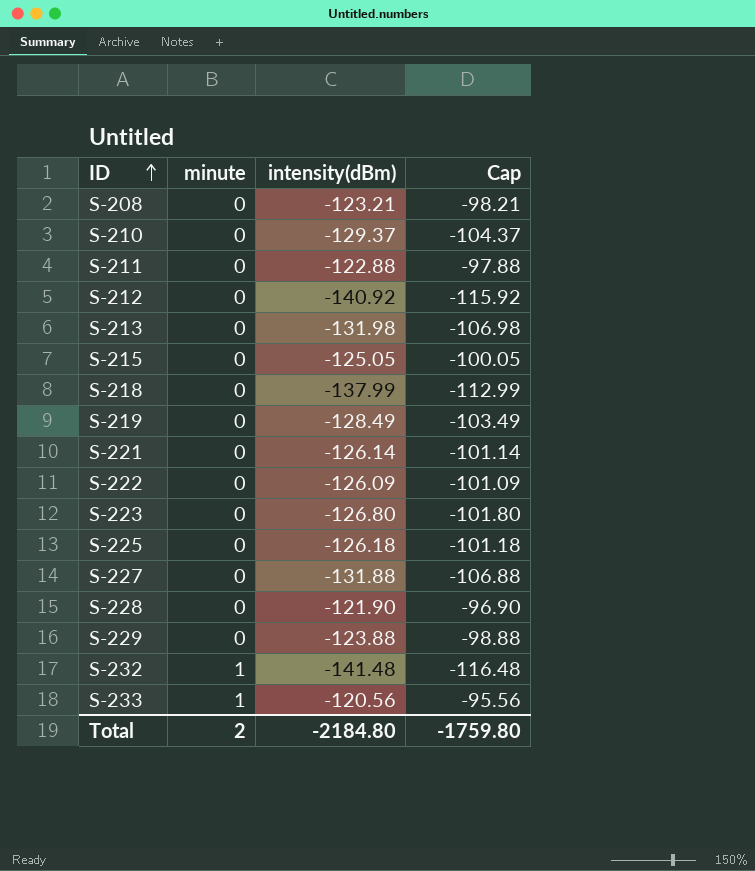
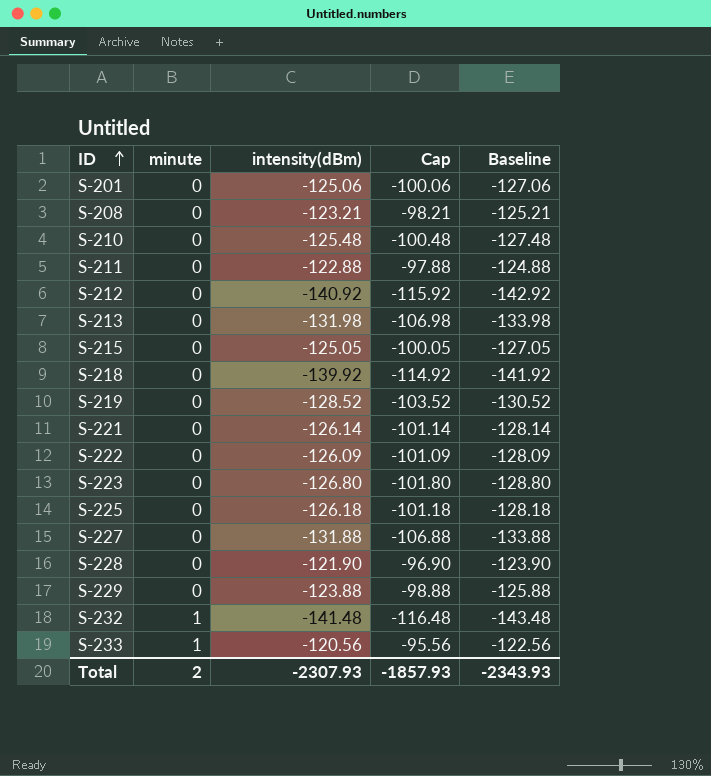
column Baseline | formula: none -> [intensity(dBm)] - 2
row S-201: none -> 0 | -125.06 | -100.06 | -127.06
S-210 | intensity(dBm): -129.37 -> -125.48
S-210 | Cap: -104.37 -> -100.48
S-218 | intensity(dBm): -137.99 -> -139.92
S-218 | Cap: -112.99 -> -114.92
S-219 | intensity(dBm): -128.49 -> -128.52
S-219 | Cap: -103.49 -> -103.52
Total | intensity(dBm): -2184.80 -> -2307.93
Total | Cap: -1759.80 -> -1857.93

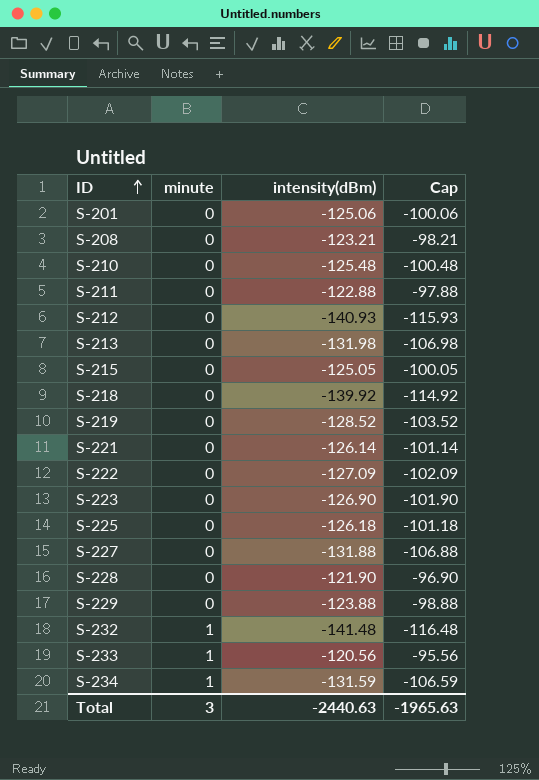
column Baseline | formula: [intensity(dBm)] - 2 -> none
S-212 | intensity(dBm): -140.92 -> -140.93
S-212 | Cap: -115.92 -> -115.93
S-222 | intensity(dBm): -126.09 -> -127.09
S-222 | Cap: -101.09 -> -102.09
S-223 | intensity(dBm): -126.80 -> -126.90
S-223 | Cap: -101.80 -> -101.90
row S-234: none -> 1 | -131.59 | -106.59
Total | minute: 2 -> 3
Total | intensity(dBm): -2307.93 -> -2440.63
Total | Cap: -1857.93 -> -1965.63

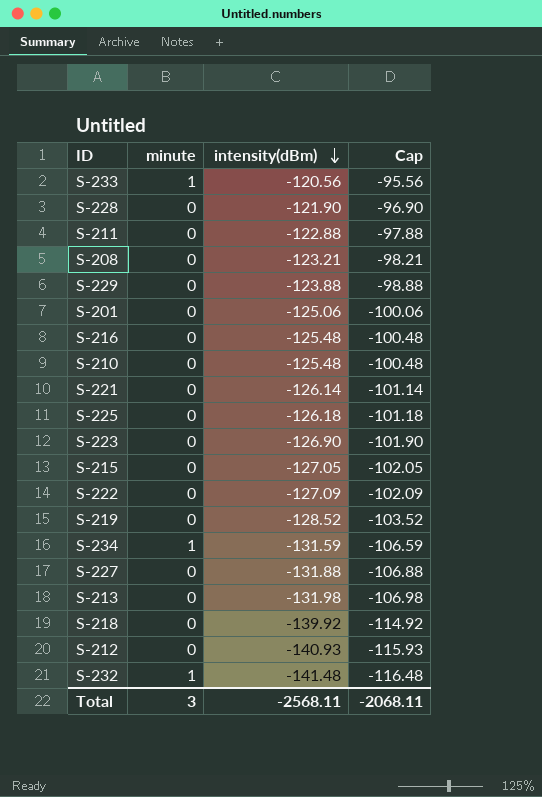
row order: ID ascending -> intensity(dBm) descending
row S-216: none -> 0 | -125.48 | -100.48
S-215 | intensity(dBm): -125.05 -> -127.05
S-215 | Cap: -100.05 -> -102.05
Total | intensity(dBm): -2440.63 -> -2568.11
Total | Cap: -1965.63 -> -2068.11

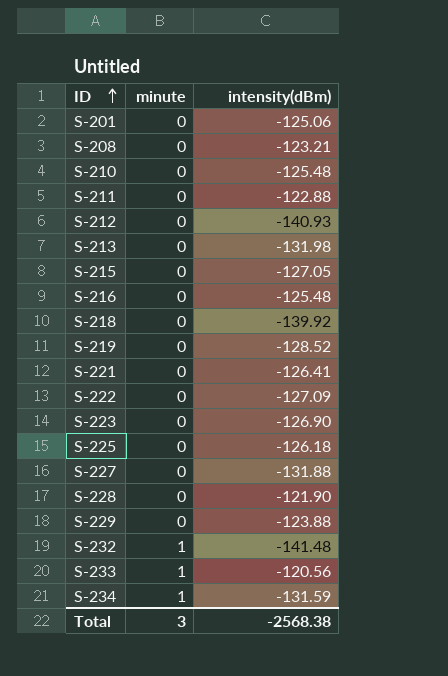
row order: intensity(dBm) descending -> ID ascending
column Cap | formula: [intensity(dBm)] + 25 -> none
S-221 | intensity(dBm): -126.14 -> -126.41
Total | intensity(dBm): -2568.11 -> -2568.38

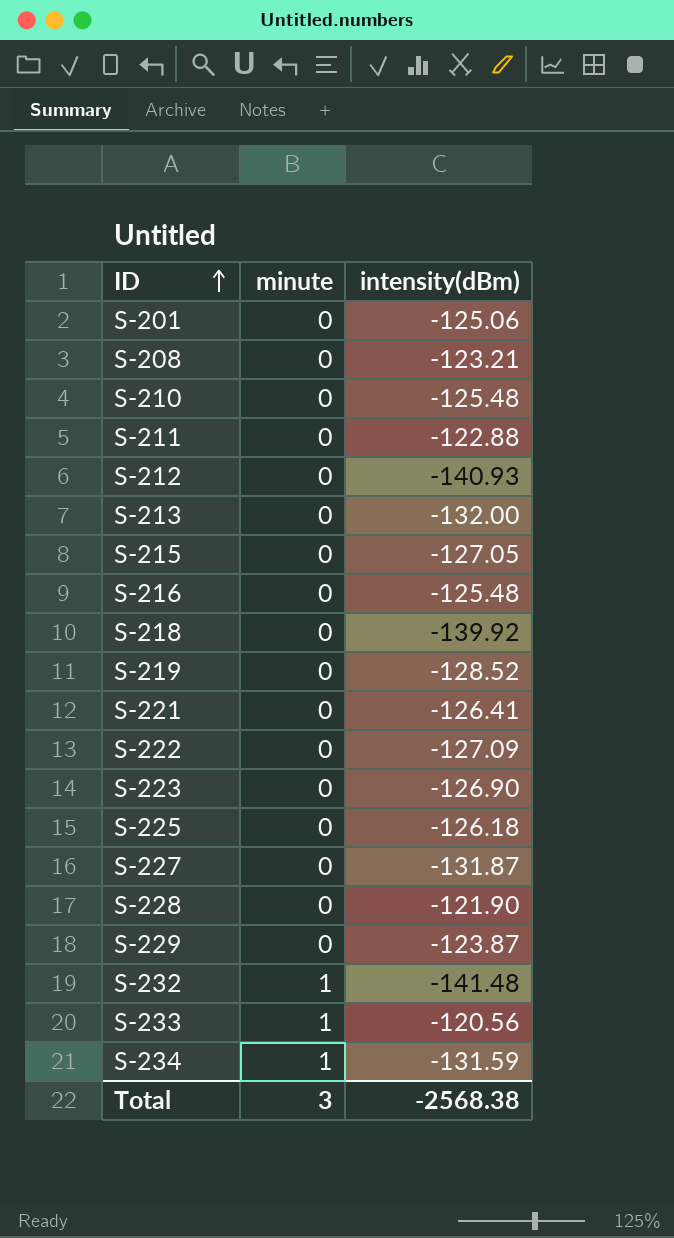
S-213 | intensity(dBm): -131.98 -> -132.00
S-227 | intensity(dBm): -131.88 -> -131.87
S-229 | intensity(dBm): -123.88 -> -123.87

